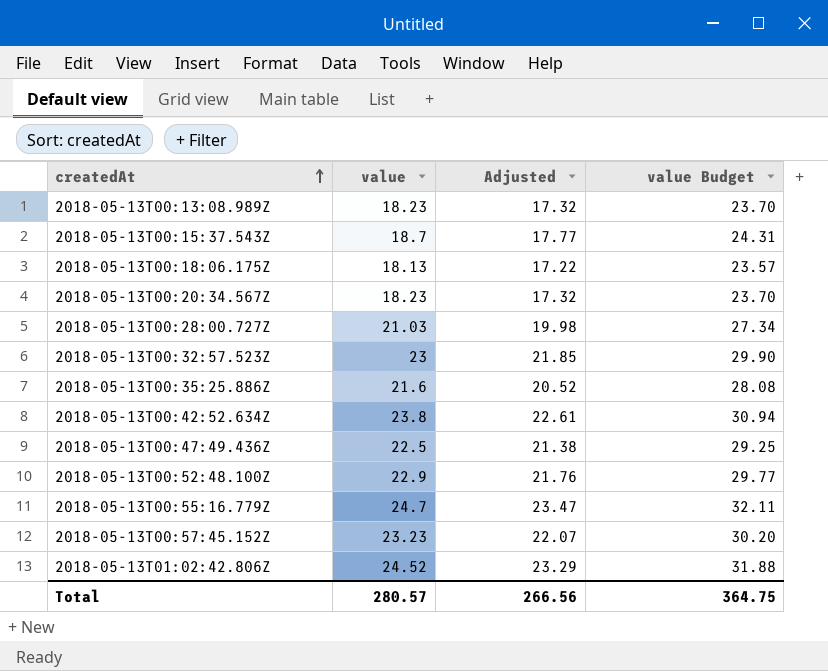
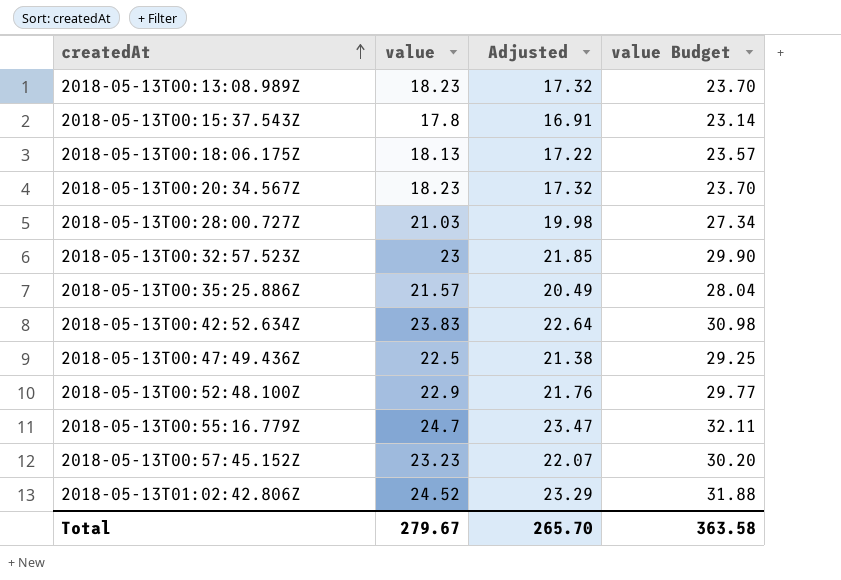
2018-05-13T00:15:37.543Z | value: 18.7 -> 17.8
2018-05-13T00:15:37.543Z | Adjusted: 17.77 -> 16.91
2018-05-13T00:15:37.543Z | value Budget: 24.31 -> 23.14
2018-05-13T00:35:25.886Z | value: 21.6 -> 21.57
2018-05-13T00:35:25.886Z | Adjusted: 20.52 -> 20.49
2018-05-13T00:35:25.886Z | value Budget: 28.08 -> 28.04
2018-05-13T00:42:52.634Z | value: 23.8 -> 23.83
2018-05-13T00:42:52.634Z | Adjusted: 22.61 -> 22.64
2018-05-13T00:42:52.634Z | value Budget: 30.94 -> 30.98
Total | value: 280.57 -> 279.67
Total | Adjusted: 266.56 -> 265.70
Total | value Budget: 364.75 -> 363.58

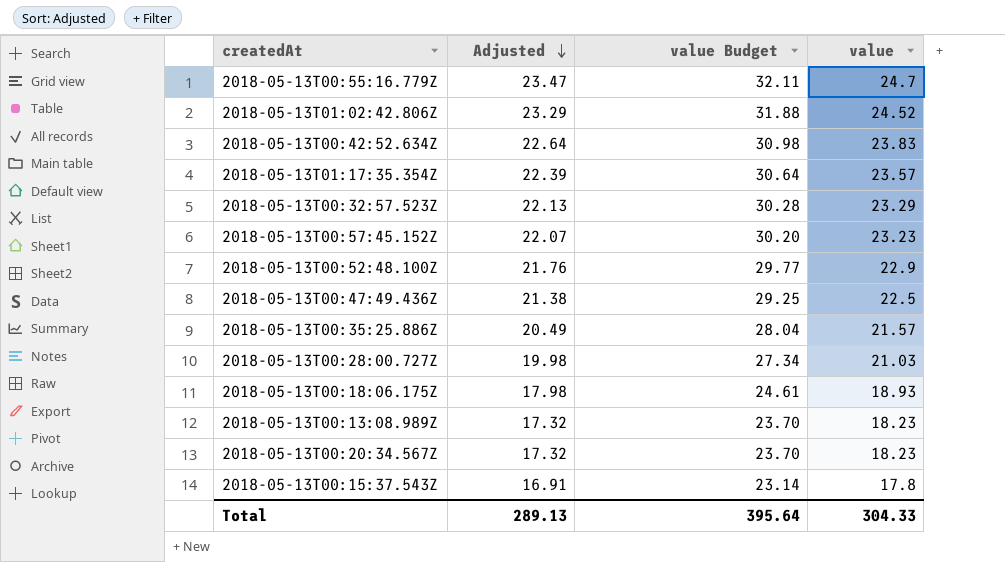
row order: createdAt ascending -> Adjusted descending
column value | position: 2 -> 4
row 2018-05-13T01:17:35.354Z: none -> 22.39 | 30.64 | 23.57
2018-05-13T00:32:57.523Z | Adjusted: 21.85 -> 22.13
2018-05-13T00:32:57.523Z | value Budget: 29.90 -> 30.28
2018-05-13T00:32:57.523Z | value: 23 -> 23.29
2018-05-13T00:18:06.175Z | Adjusted: 17.22 -> 17.98
2018-05-13T00:18:06.175Z | value Budget: 23.57 -> 24.61
2018-05-13T00:18:06.175Z | value: 18.13 -> 18.93
Total | Adjusted: 265.70 -> 289.13
Total | value Budget: 363.58 -> 395.64
Total | value: 279.67 -> 304.33

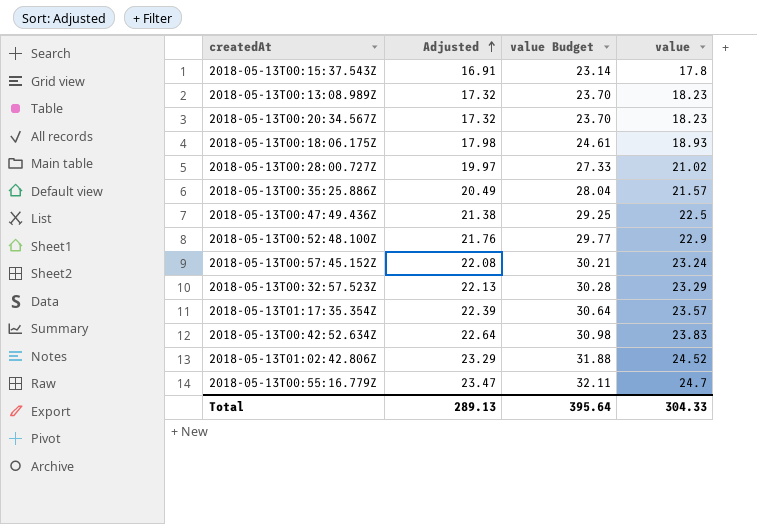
row order: Adjusted descending -> Adjusted ascending
2018-05-13T00:28:00.727Z | Adjusted: 19.98 -> 19.97
2018-05-13T00:28:00.727Z | value Budget: 27.34 -> 27.33
2018-05-13T00:28:00.727Z | value: 21.03 -> 21.02
2018-05-13T00:57:45.152Z | Adjusted: 22.07 -> 22.08
2018-05-13T00:57:45.152Z | value Budget: 30.20 -> 30.21
2018-05-13T00:57:45.152Z | value: 23.23 -> 23.24

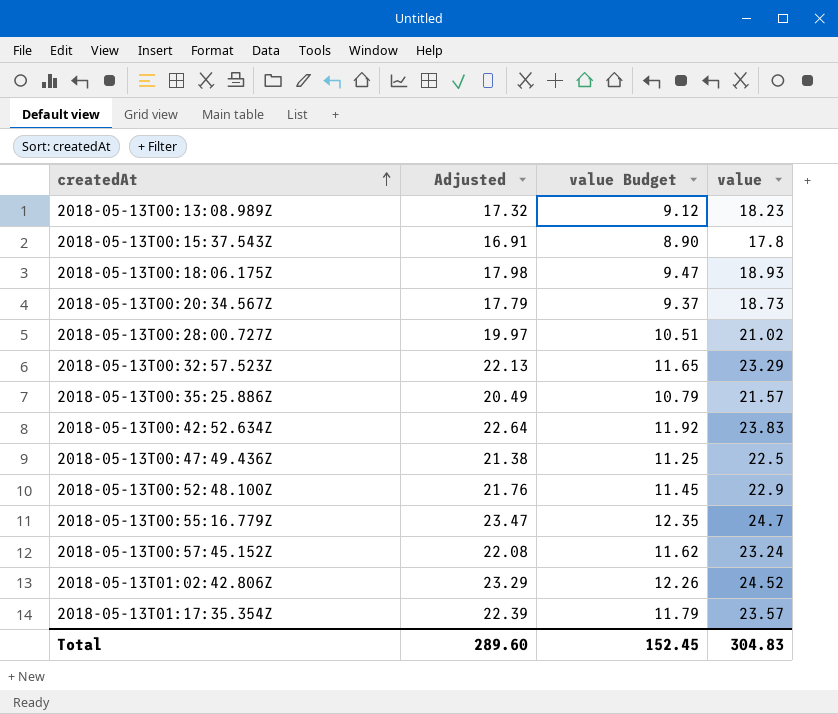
row order: Adjusted ascending -> createdAt ascending
column value Budget | formula: [value] * 1.3 -> [value] * 0.5
2018-05-13T00:20:34.567Z | Adjusted: 17.32 -> 17.79
2018-05-13T00:20:34.567Z | value: 18.23 -> 18.73
Total | Adjusted: 289.13 -> 289.60
Total | value Budget: 395.64 -> 152.45
Total | value: 304.33 -> 304.83

